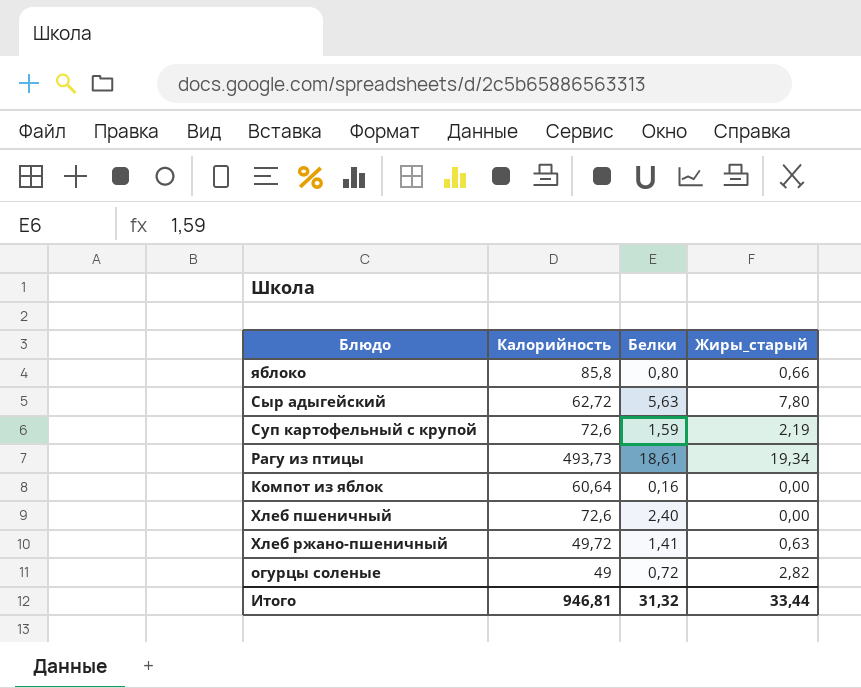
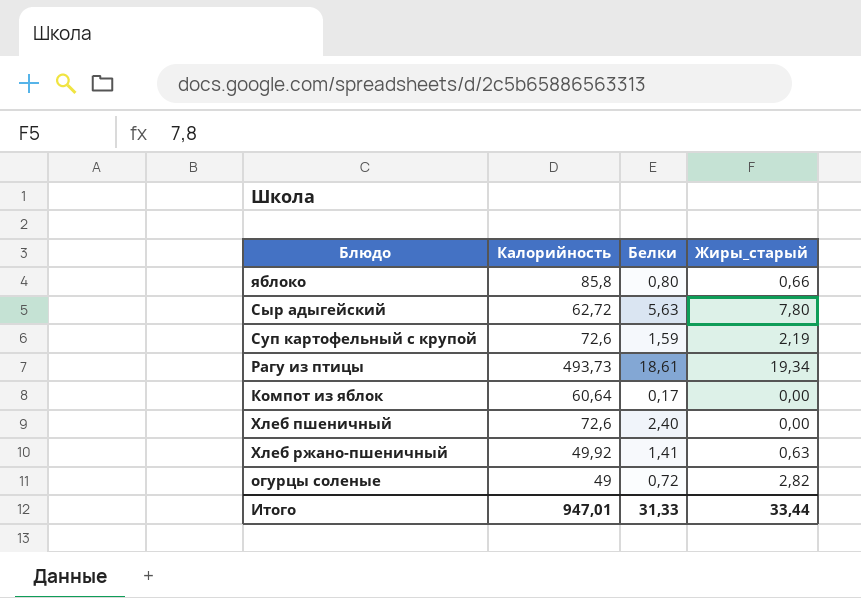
Компот из яблок | Белки: 0,16 -> 0,17
Хлеб ржано-пшеничный | Калорийность: 49,72 -> 49,92
Итого | Калорийность: 946,81 -> 947,01
Итого | Белки: 31,32 -> 31,33

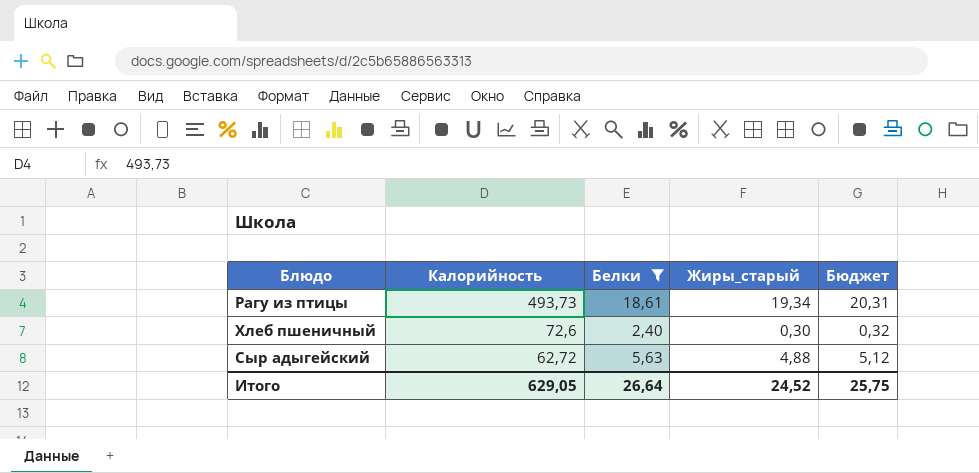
filter: none -> Белки >= 2,40
row order: none -> Калорийность descending
column Бюджет | formula: none -> [Жиры_старый] * 1,05
Хлеб пшеничный | Жиры_старый: 0,00 -> 0,30
Сыр адыгейский | Жиры_старый: 7,80 -> 4,88
Итого | Калорийность: 947,01 -> 629,05
Итого | Белки: 31,33 -> 26,64
Итого | Жиры_старый: 33,44 -> 24,52

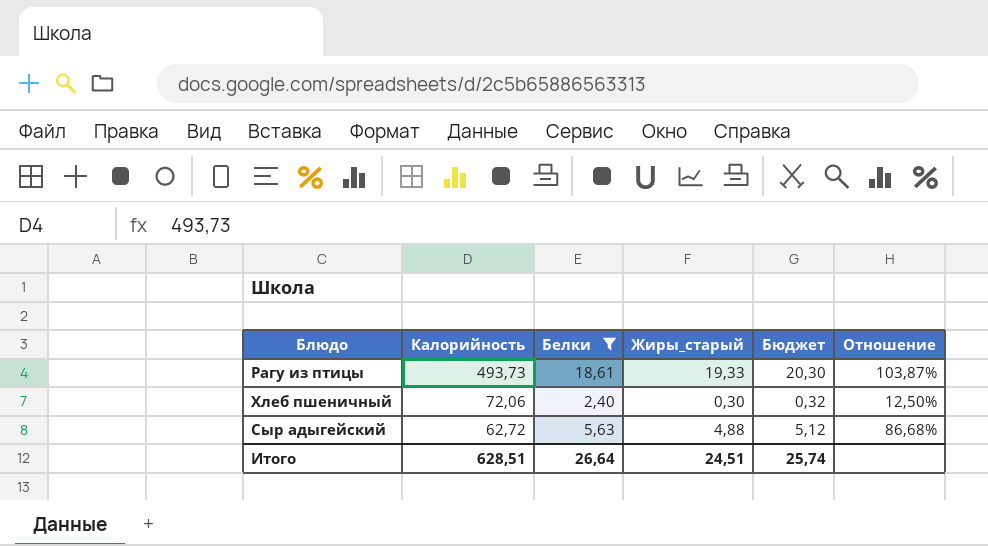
column Отношение | formula: none -> [Жиры_старый] / [Белки]
Рагу из птицы | Жиры_старый: 19,34 -> 19,33
Рагу из птицы | Бюджет: 20,31 -> 20,30
Хлеб пшеничный | Калорийность: 72,6 -> 72,06
Итого | Калорийность: 629,05 -> 628,51
Итого | Жиры_старый: 24,52 -> 24,51
Итого | Бюджет: 25,75 -> 25,74

